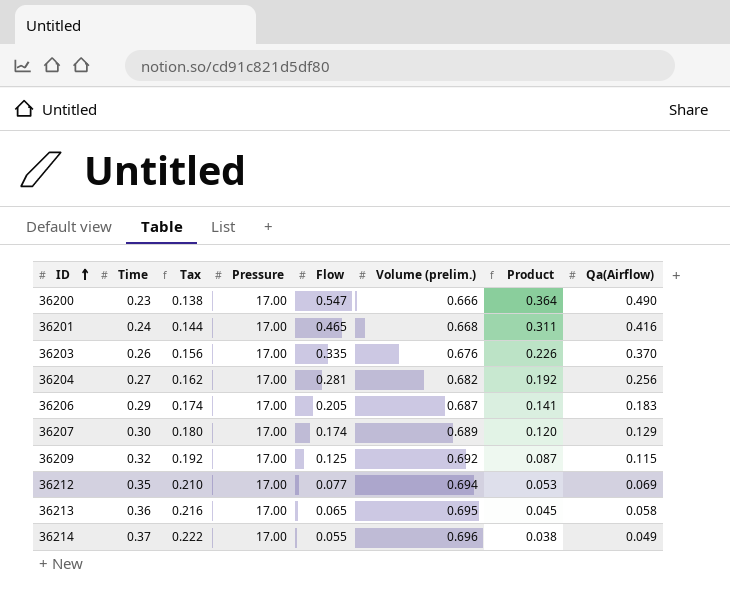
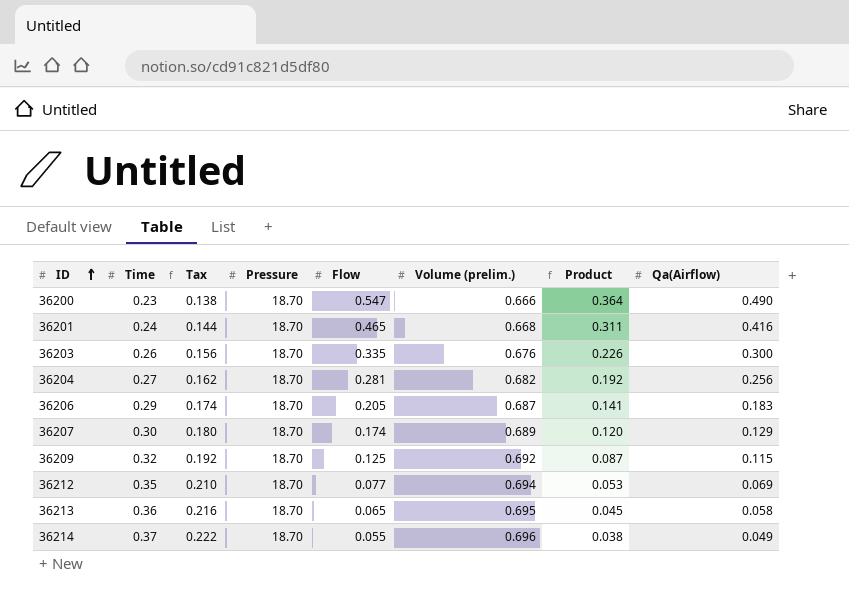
36200 | Pressure: 17.00 -> 18.70
36201 | Pressure: 17.00 -> 18.70
36203 | Pressure: 17.00 -> 18.70
36203 | Qa(Airflow): 0.370 -> 0.300
36204 | Pressure: 17.00 -> 18.70
36206 | Pressure: 17.00 -> 18.70
36207 | Pressure: 17.00 -> 18.70
36209 | Pressure: 17.00 -> 18.70
36212 | Pressure: 17.00 -> 18.70
36213 | Pressure: 17.00 -> 18.70
36214 | Pressure: 17.00 -> 18.70

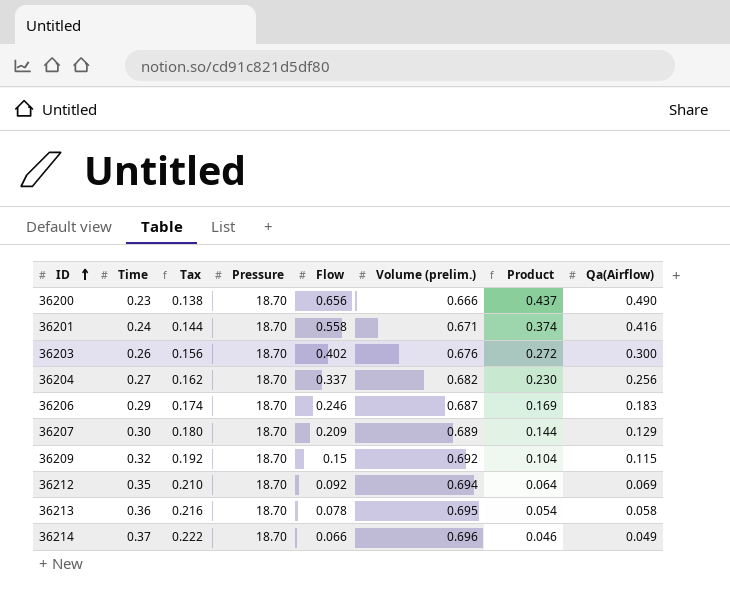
36200 | Flow: 0.547 -> 0.656
36200 | Product: 0.364 -> 0.437
36201 | Flow: 0.465 -> 0.558
36201 | Volume (prelim.): 0.668 -> 0.671
36201 | Product: 0.311 -> 0.374
36203 | Flow: 0.335 -> 0.402
36203 | Product: 0.226 -> 0.272
36204 | Flow: 0.281 -> 0.337
36204 | Product: 0.192 -> 0.230
36206 | Flow: 0.205 -> 0.246
36206 | Product: 0.141 -> 0.169
36207 | Flow: 0.174 -> 0.209
36207 | Product: 0.120 -> 0.144
36209 | Flow: 0.125 -> 0.15
36209 | Product: 0.087 -> 0.104
36212 | Flow: 0.077 -> 0.092
36212 | Product: 0.053 -> 0.064
36213 | Flow: 0.065 -> 0.078
36213 | Product: 0.045 -> 0.054
36214 | Flow: 0.055 -> 0.066
36214 | Product: 0.038 -> 0.046

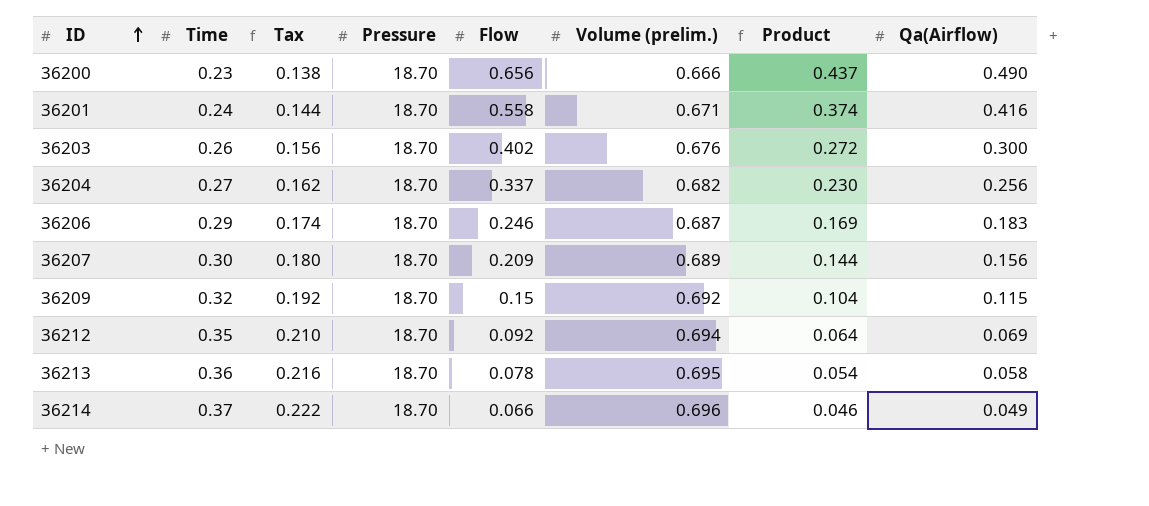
36207 | Qa(Airflow): 0.129 -> 0.156

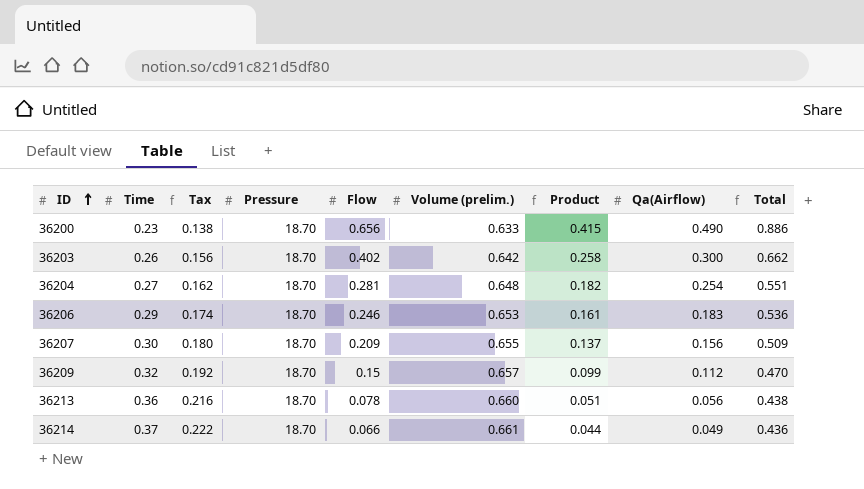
column Total | formula: none -> [Time] + [Flow]
row 36201: 0.24 | 0.144 | 18.70 | 0.558 | 0.671 | 0.374 | 0.416 -> none
row 36212: 0.35 | 0.210 | 18.70 | 0.092 | 0.694 | 0.064 | 0.069 -> none
36200 | Volume (prelim.): 0.666 -> 0.633
36200 | Product: 0.437 -> 0.415
36203 | Volume (prelim.): 0.676 -> 0.642
36203 | Product: 0.272 -> 0.258
36204 | Flow: 0.337 -> 0.281
36204 | Volume (prelim.): 0.682 -> 0.648
36204 | Product: 0.230 -> 0.182
36204 | Qa(Airflow): 0.256 -> 0.254
36206 | Volume (prelim.): 0.687 -> 0.653
36206 | Product: 0.169 -> 0.161
36207 | Volume (prelim.): 0.689 -> 0.655
36207 | Product: 0.144 -> 0.137
36209 | Volume (prelim.): 0.692 -> 0.657
36209 | Product: 0.104 -> 0.099
36209 | Qa(Airflow): 0.115 -> 0.112
36213 | Volume (prelim.): 0.695 -> 0.660
36213 | Product: 0.054 -> 0.051
36213 | Qa(Airflow): 0.058 -> 0.056
36214 | Volume (prelim.): 0.696 -> 0.661
36214 | Product: 0.046 -> 0.044

